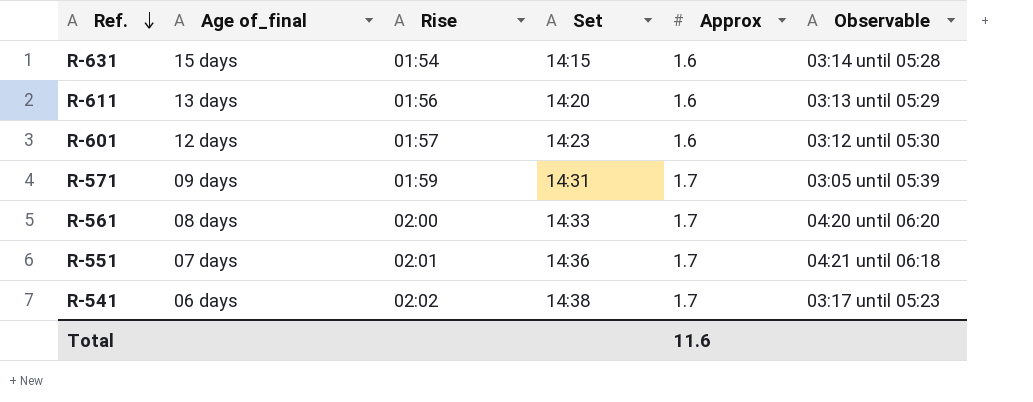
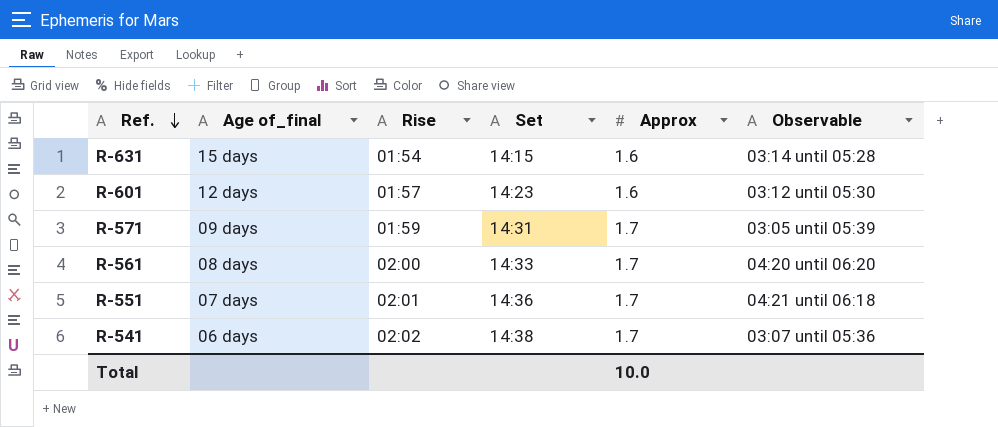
row R-611: 13 days | 01:56 | 14:20 | 1.6 | 03:13 until 05:29 -> none
R-541 | Observable: 03:17 until 05:23 -> 03:07 until 05:36
Total | Approx: 11.6 -> 10.0

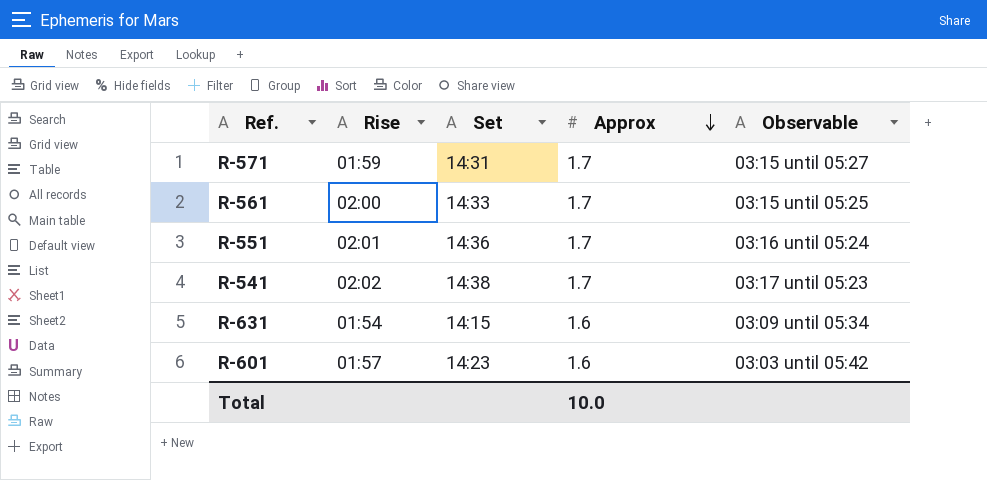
row order: Ref. descending -> Approx descending
column Age of_final | position: 2 -> none
R-571 | Observable: 03:05 until 05:39 -> 03:15 until 05:27
R-561 | Observable: 04:20 until 06:20 -> 03:15 until 05:25
R-551 | Observable: 04:21 until 06:18 -> 03:16 until 05:24
R-541 | Observable: 03:07 until 05:36 -> 03:17 until 05:23
R-631 | Observable: 03:14 until 05:28 -> 03:09 until 05:34
R-601 | Observable: 03:12 until 05:30 -> 03:03 until 05:42

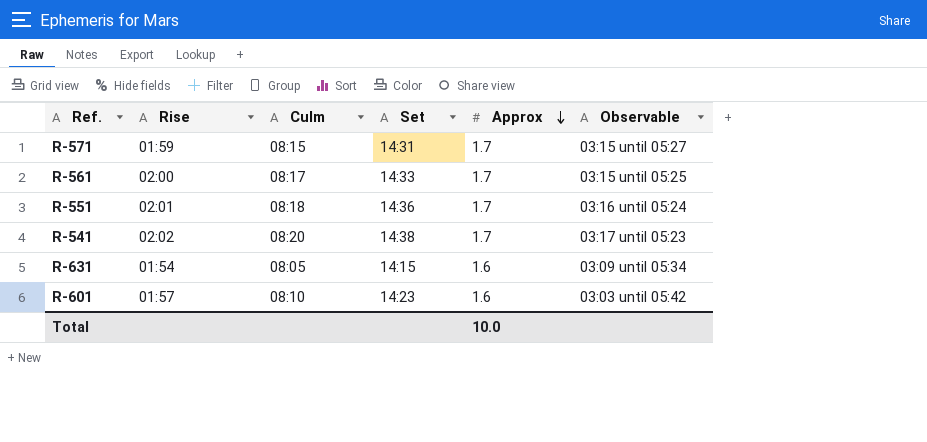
column Culm | position: none -> 3

